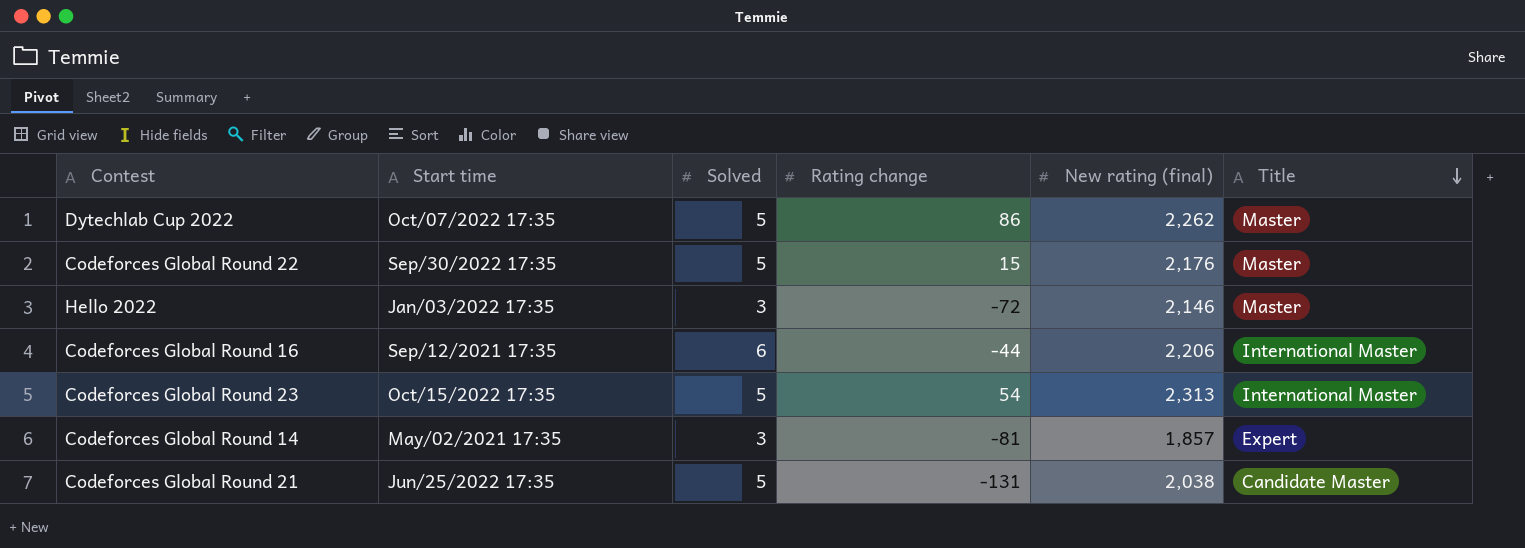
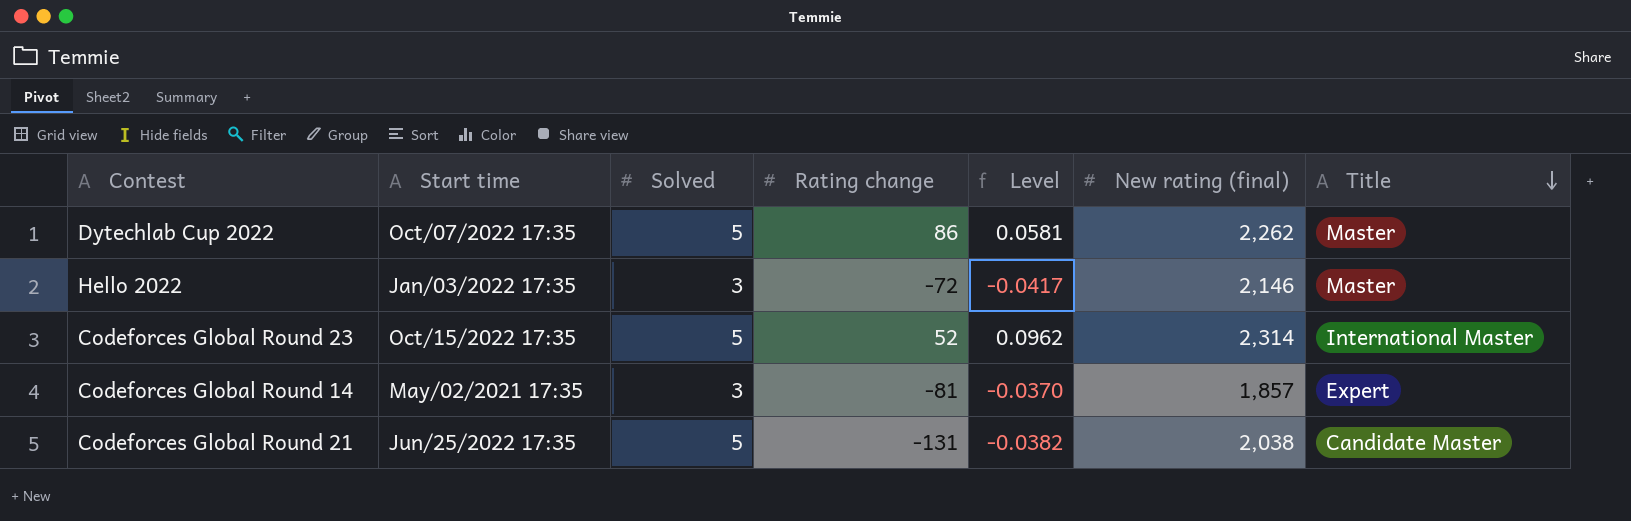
column Level | formula: none -> [Solved] / [Rating change]
row Codeforces Global Round 22: Sep/30/2022 17:35 | 5 | 15 | 2,176 | Master -> none
row Codeforces Global Round 16: Sep/12/2021 17:35 | 6 | -44 | 2,206 | International Master -> none
Codeforces Global Round 23 | Rating change: 54 -> 52
Codeforces Global Round 23 | New rating (final): 2,313 -> 2,314

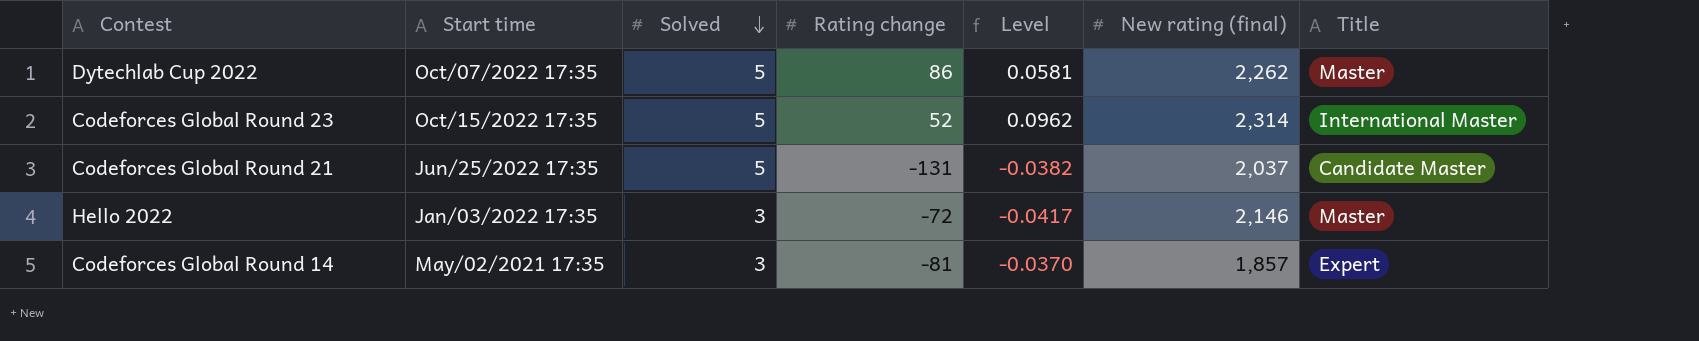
row order: Title descending -> Solved descending
Codeforces Global Round 21 | New rating (final): 2,038 -> 2,037

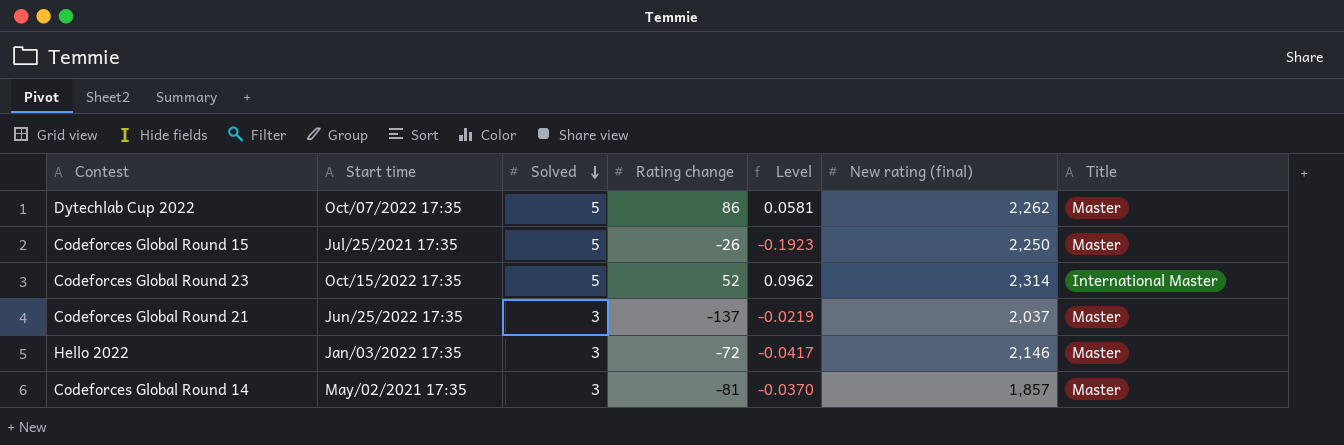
row Codeforces Global Round 15: none -> Jul/25/2021 17:35 | 5 | -26 | -0.1923 | 2,250 | Master
Codeforces Global Round 21 | Solved: 5 -> 3
Codeforces Global Round 21 | Rating change: -131 -> -137
Codeforces Global Round 21 | Level: -0.0382 -> -0.0219
Codeforces Global Round 21 | Title: Candidate Master -> Master
Codeforces Global Round 14 | Title: Expert -> Master

